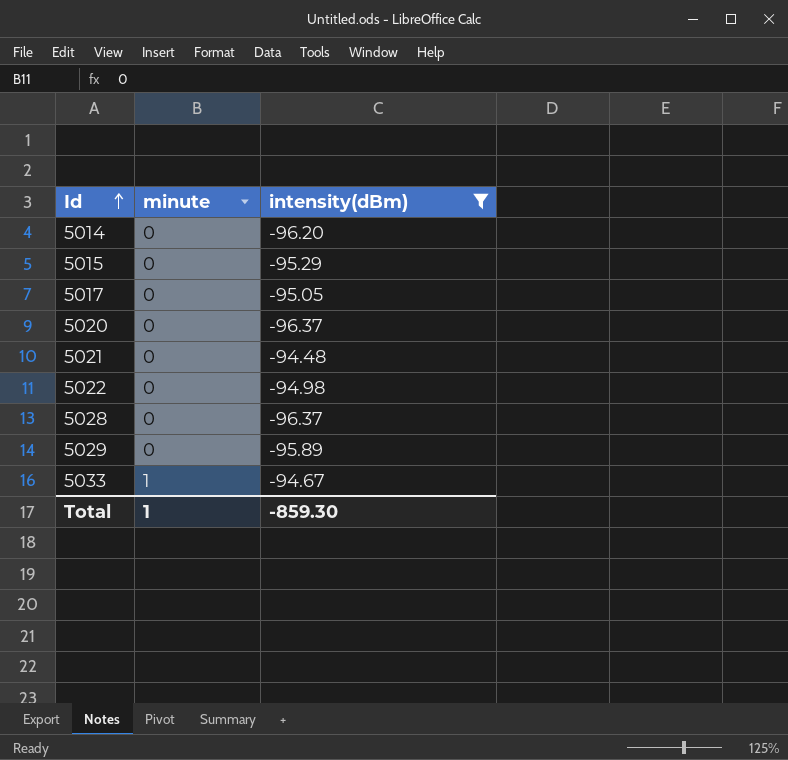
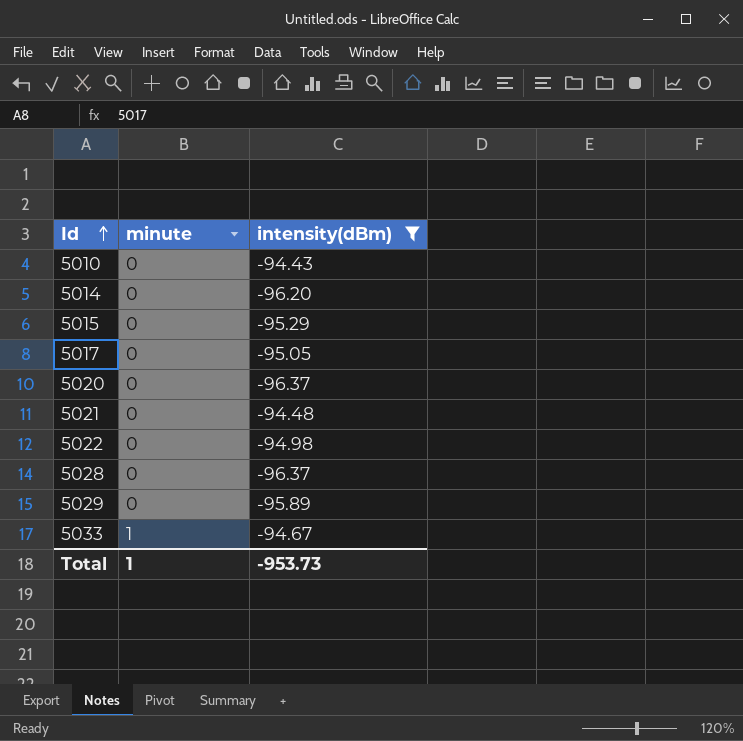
row 5010: none -> 0 | -94.43
Total | intensity(dBm): -859.30 -> -953.73

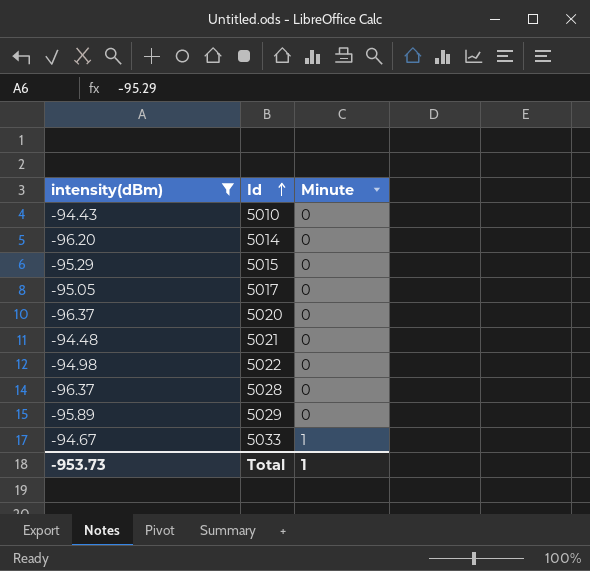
column intensity(dBm) | position: 3 -> 1
column name: minute -> Minute

